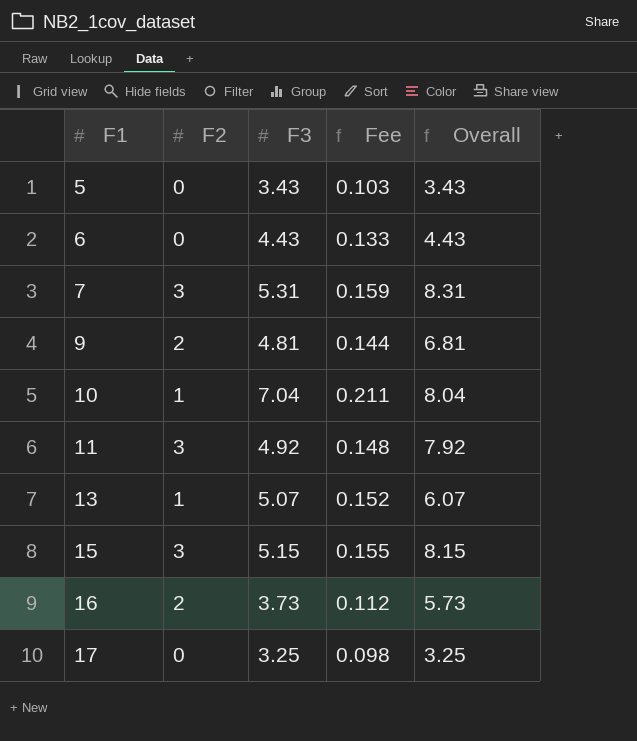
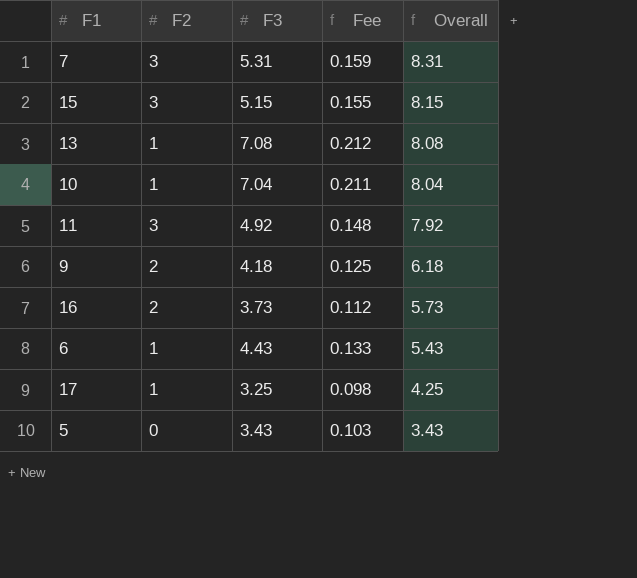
row order: F1 ascending -> Overall descending
13 | F3: 5.07 -> 7.08
13 | Fee: 0.152 -> 0.212
13 | Overall: 6.07 -> 8.08
9 | F3: 4.81 -> 4.18
9 | Fee: 0.144 -> 0.125
9 | Overall: 6.81 -> 6.18
6 | F2: 0 -> 1
6 | Overall: 4.43 -> 5.43
17 | F2: 0 -> 1
17 | Overall: 3.25 -> 4.25

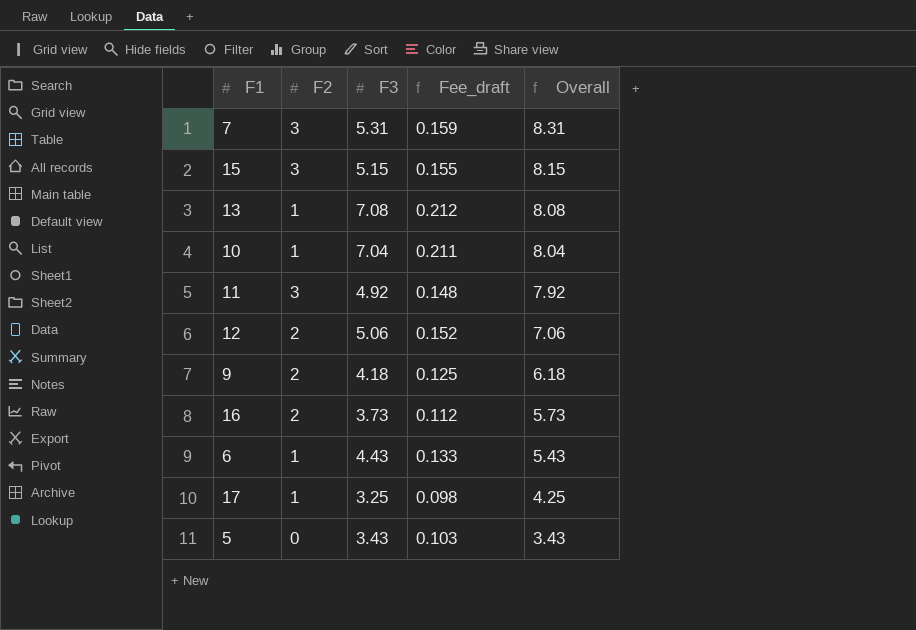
column name: Fee -> Fee_draft
row 12: none -> 2 | 5.06 | 0.152 | 7.06

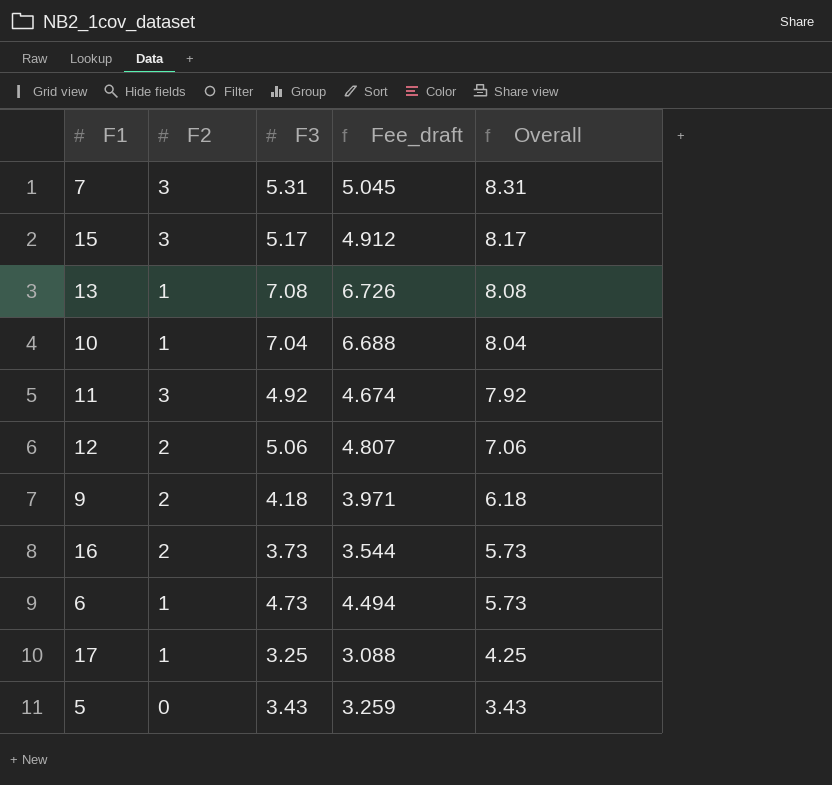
column Fee_draft | formula: [F3] * 0.03 -> [F3] * 0.95
15 | F3: 5.15 -> 5.17
15 | Overall: 8.15 -> 8.17
6 | F3: 4.43 -> 4.73
6 | Overall: 5.43 -> 5.73

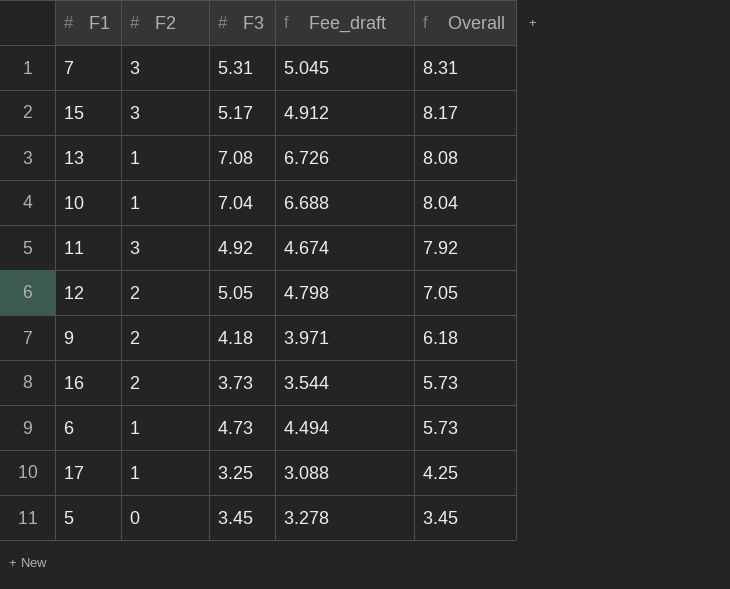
12 | F3: 5.06 -> 5.05
12 | Fee_draft: 4.807 -> 4.798
12 | Overall: 7.06 -> 7.05
5 | F3: 3.43 -> 3.45
5 | Fee_draft: 3.259 -> 3.278
5 | Overall: 3.43 -> 3.45

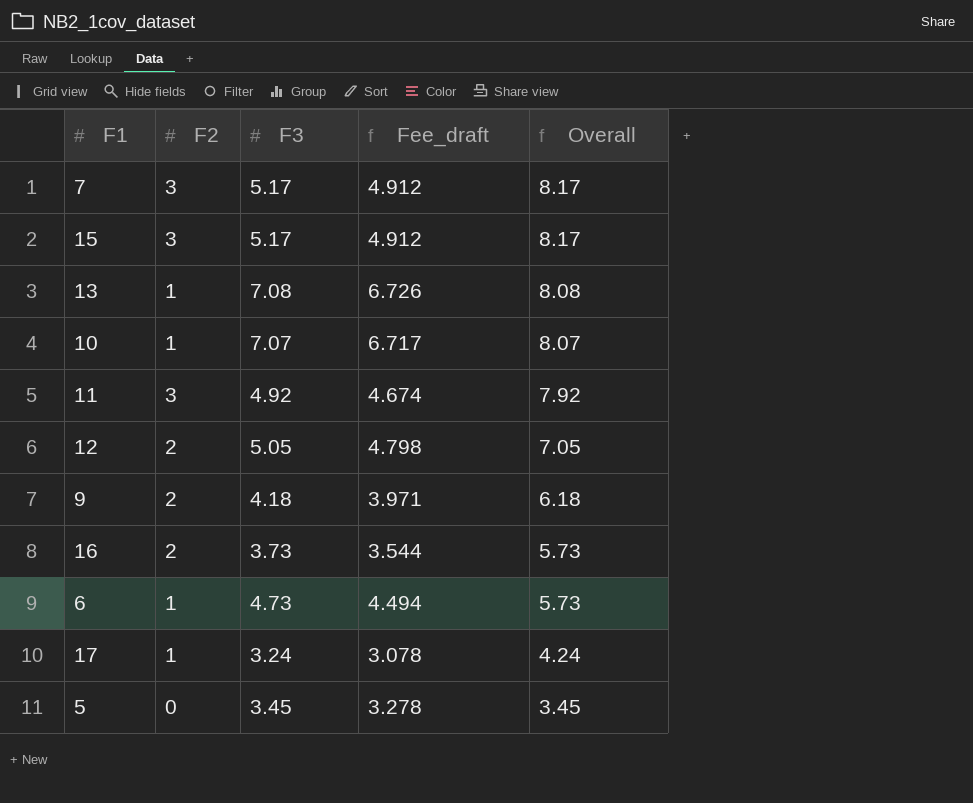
7 | F3: 5.31 -> 5.17
7 | Fee_draft: 5.045 -> 4.912
7 | Overall: 8.31 -> 8.17
10 | F3: 7.04 -> 7.07
10 | Fee_draft: 6.688 -> 6.717
10 | Overall: 8.04 -> 8.07
17 | F3: 3.25 -> 3.24
17 | Fee_draft: 3.088 -> 3.078
17 | Overall: 4.25 -> 4.24

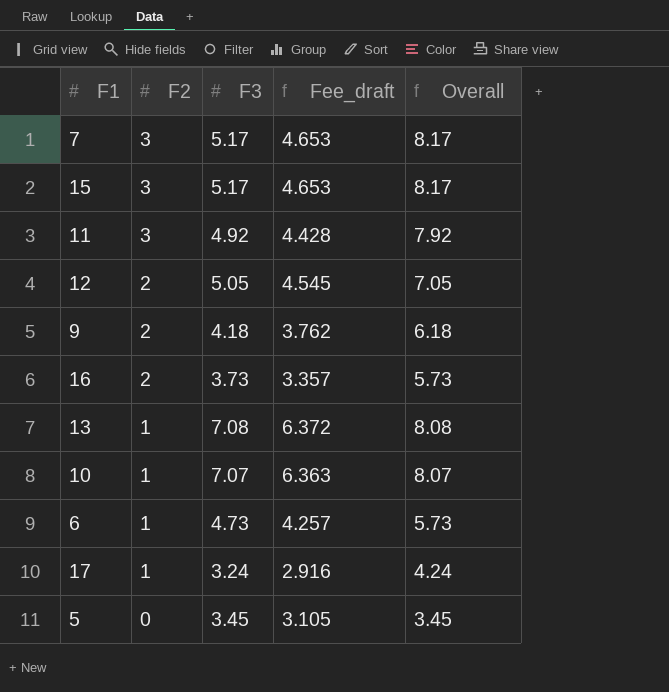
row order: Overall descending -> F2 descending
column Fee_draft | formula: [F3] * 0.95 -> [F3] * 0.9

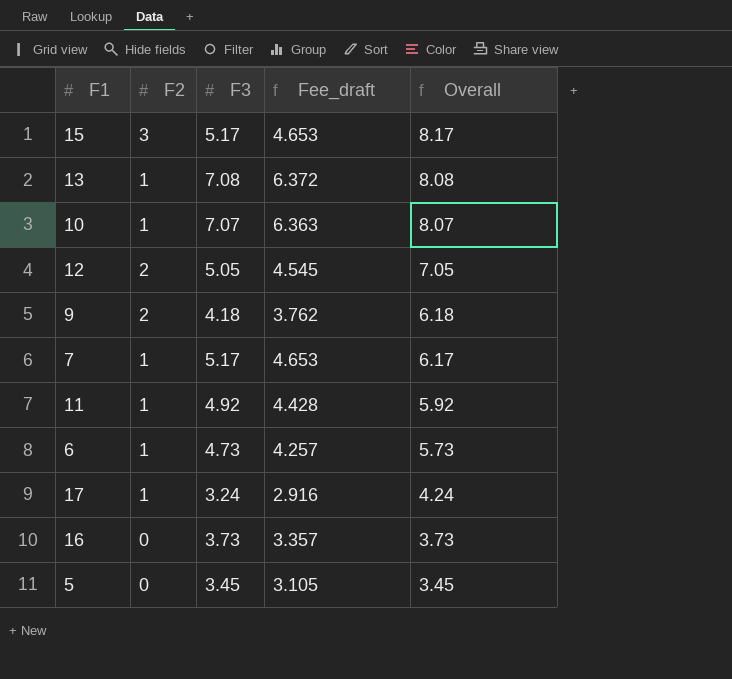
row order: F2 descending -> Overall descending
7 | F2: 3 -> 1
7 | Overall: 8.17 -> 6.17
11 | F2: 3 -> 1
11 | Overall: 7.92 -> 5.92
16 | F2: 2 -> 0
16 | Overall: 5.73 -> 3.73

